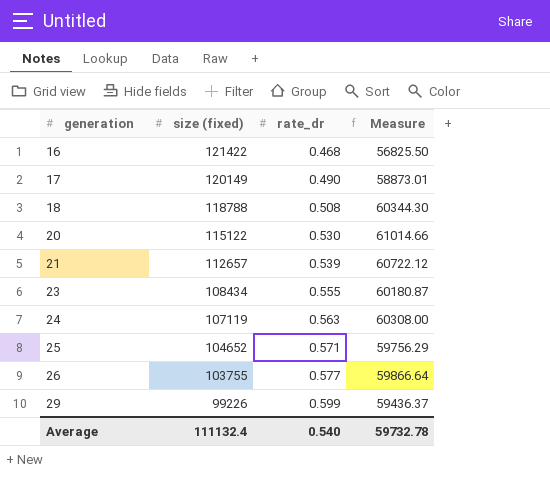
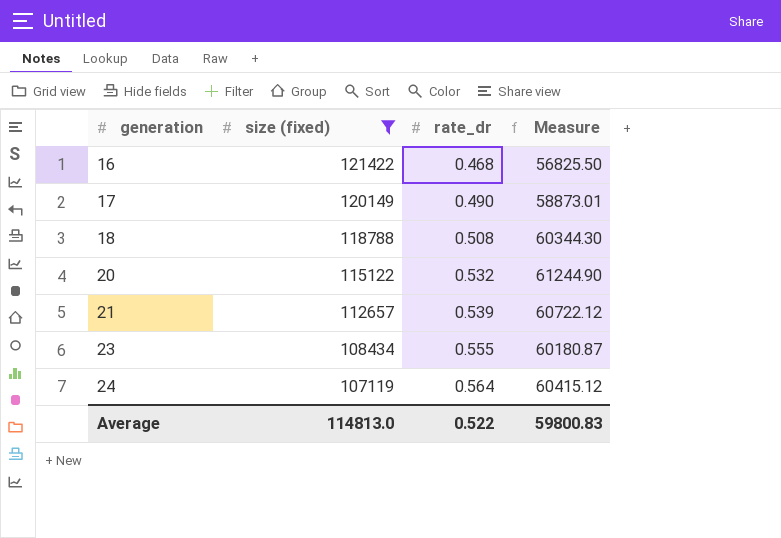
filter: none -> size (fixed) >= 107119
20 | rate_dr: 0.530 -> 0.532
20 | Measure: 61014.66 -> 61244.90
24 | rate_dr: 0.563 -> 0.564
24 | Measure: 60308.00 -> 60415.12
Average | size (fixed): 111132.4 -> 114813.0
Average | rate_dr: 0.540 -> 0.522
Average | Measure: 59732.78 -> 59800.83

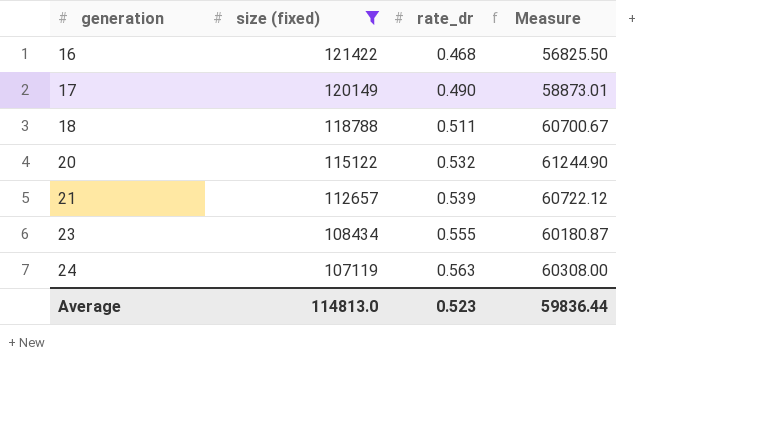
18 | rate_dr: 0.508 -> 0.511
18 | Measure: 60344.30 -> 60700.67
24 | rate_dr: 0.564 -> 0.563
24 | Measure: 60415.12 -> 60308.00
Average | rate_dr: 0.522 -> 0.523
Average | Measure: 59800.83 -> 59836.44

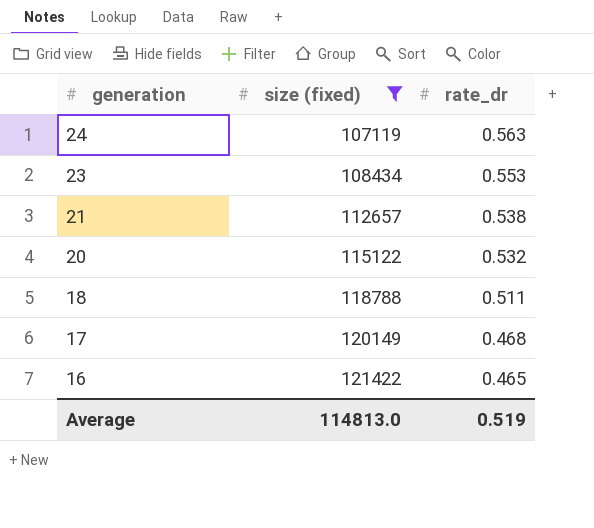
row order: generation ascending -> generation descending
column Measure | formula: [size (fixed)] * [rate_dr] -> none
23 | rate_dr: 0.555 -> 0.553
21 | rate_dr: 0.539 -> 0.538
17 | rate_dr: 0.490 -> 0.468
16 | rate_dr: 0.468 -> 0.465
Average | rate_dr: 0.523 -> 0.519

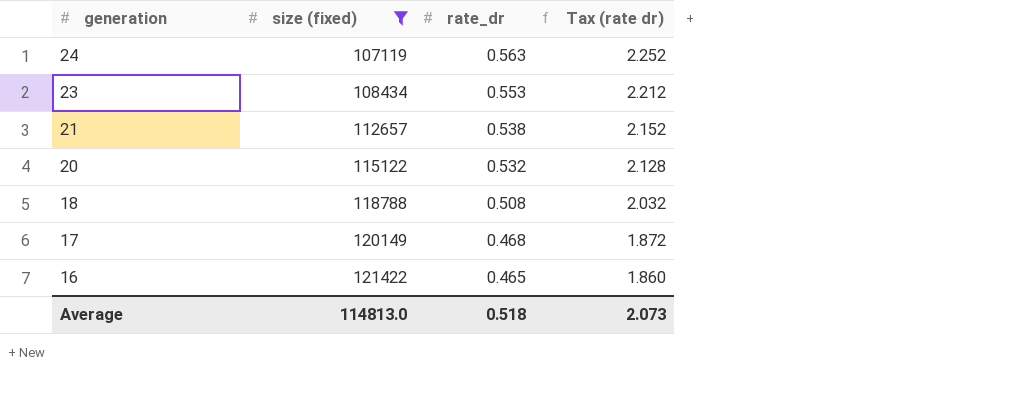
column Tax (rate dr) | formula: none -> [rate_dr] * 4
18 | rate_dr: 0.511 -> 0.508
Average | rate_dr: 0.519 -> 0.518

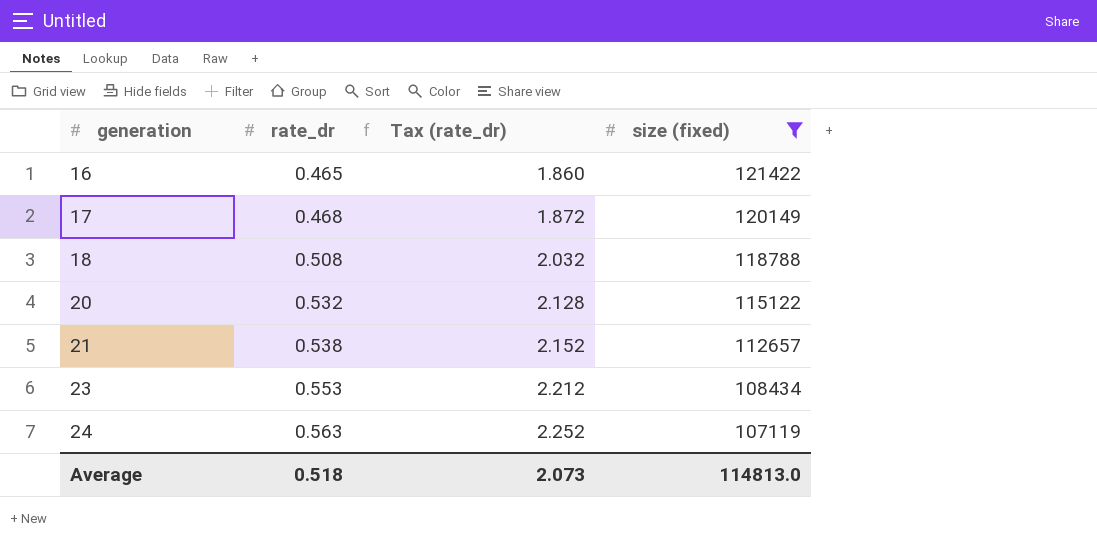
row order: generation descending -> generation ascending
column name: Tax (rate dr) -> Tax (rate_dr)
column size (fixed) | position: 2 -> 4

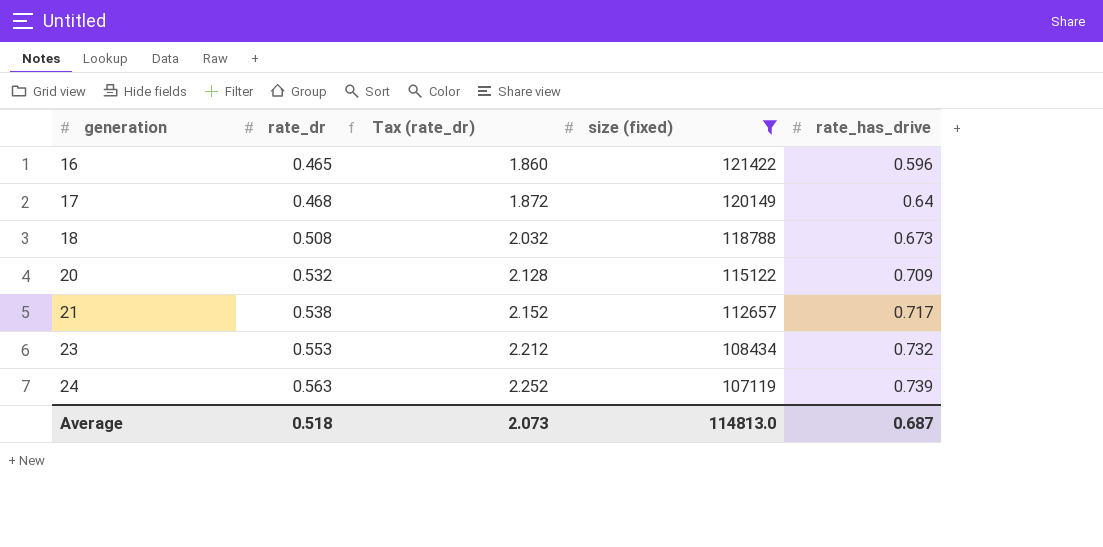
column rate_has_drive | position: none -> 5

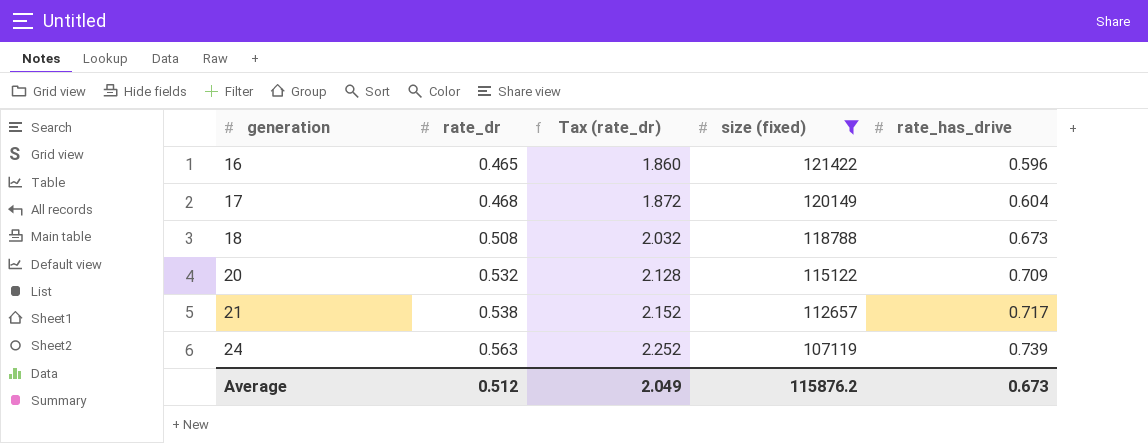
row 23: 0.553 | 2.212 | 108434 | 0.732 -> none
17 | rate_has_drive: 0.64 -> 0.604
Average | rate_dr: 0.518 -> 0.512
Average | Tax (rate_dr): 2.073 -> 2.049
Average | size (fixed): 114813.0 -> 115876.2
Average | rate_has_drive: 0.687 -> 0.673

